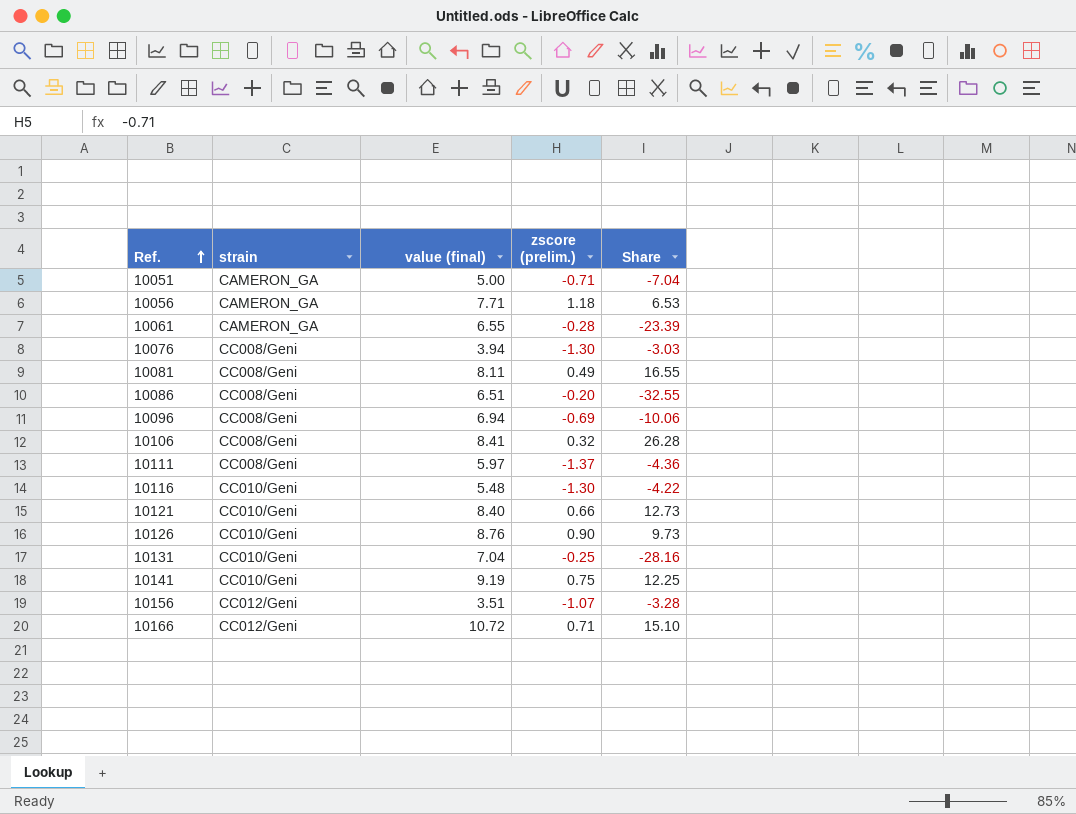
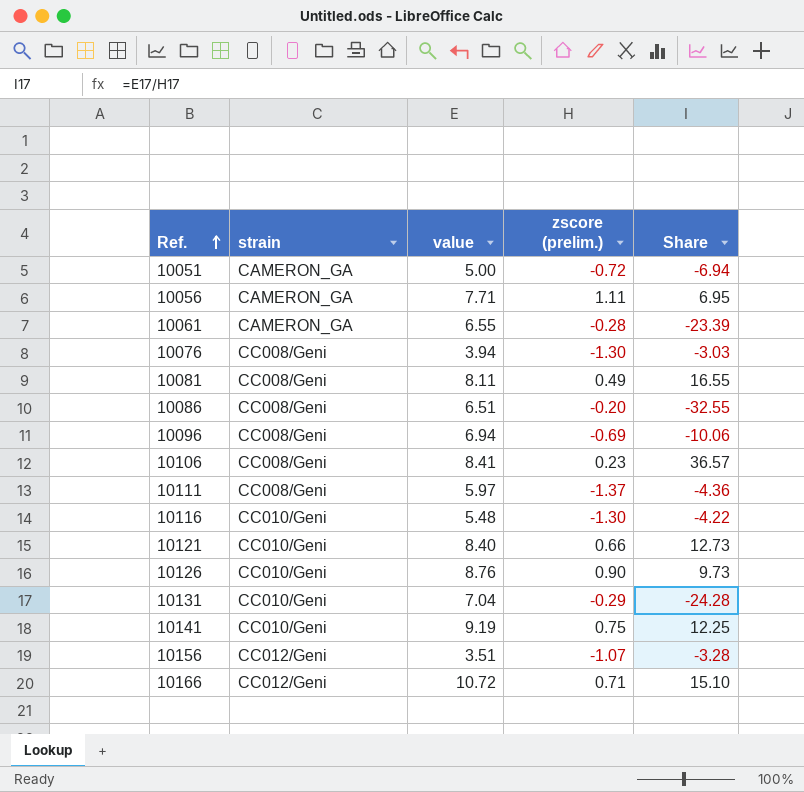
column name: value (final) -> value
10051 | zscore (prelim.): -0.71 -> -0.72
10051 | Share: -7.04 -> -6.94
10056 | zscore (prelim.): 1.18 -> 1.11
10056 | Share: 6.53 -> 6.95
10106 | zscore (prelim.): 0.32 -> 0.23
10106 | Share: 26.28 -> 36.57
10131 | zscore (prelim.): -0.25 -> -0.29
10131 | Share: -28.16 -> -24.28

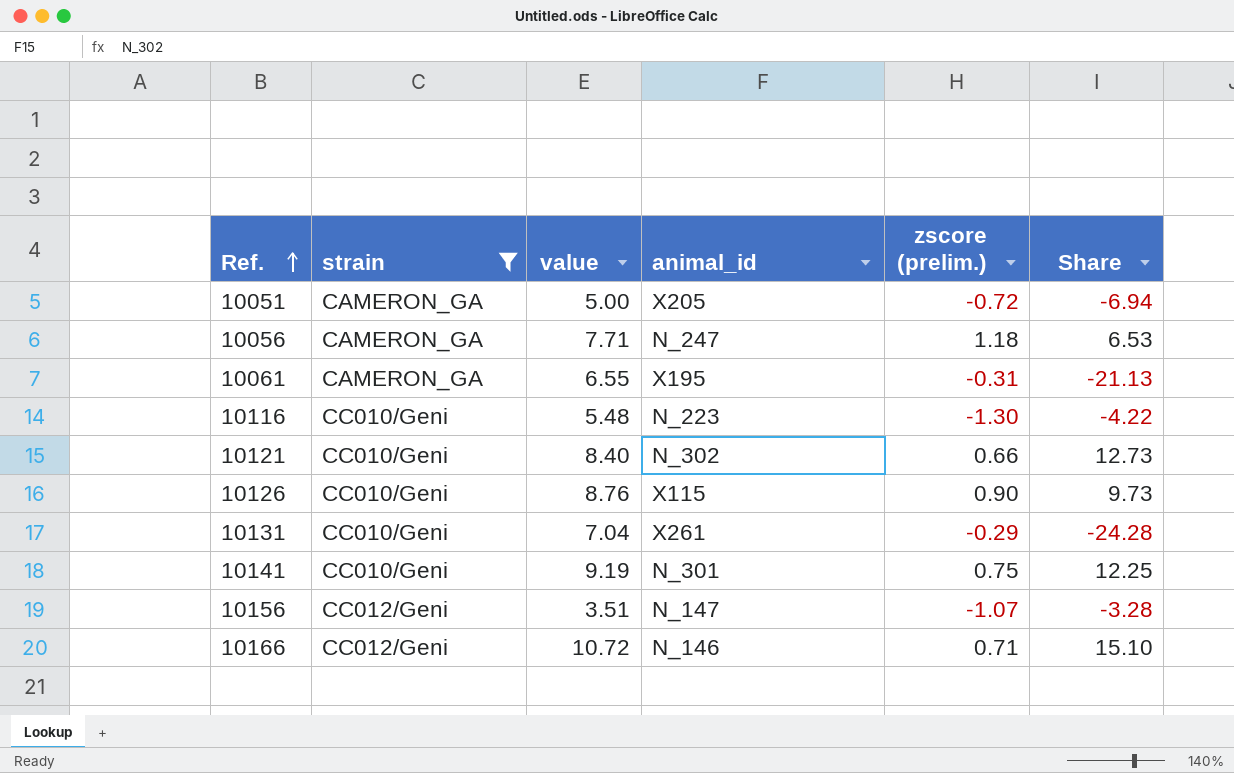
filter: none -> strain != CC008/Geni
column animal_id | position: none -> 4
10056 | zscore (prelim.): 1.11 -> 1.18
10056 | Share: 6.95 -> 6.53
10061 | zscore (prelim.): -0.28 -> -0.31
10061 | Share: -23.39 -> -21.13

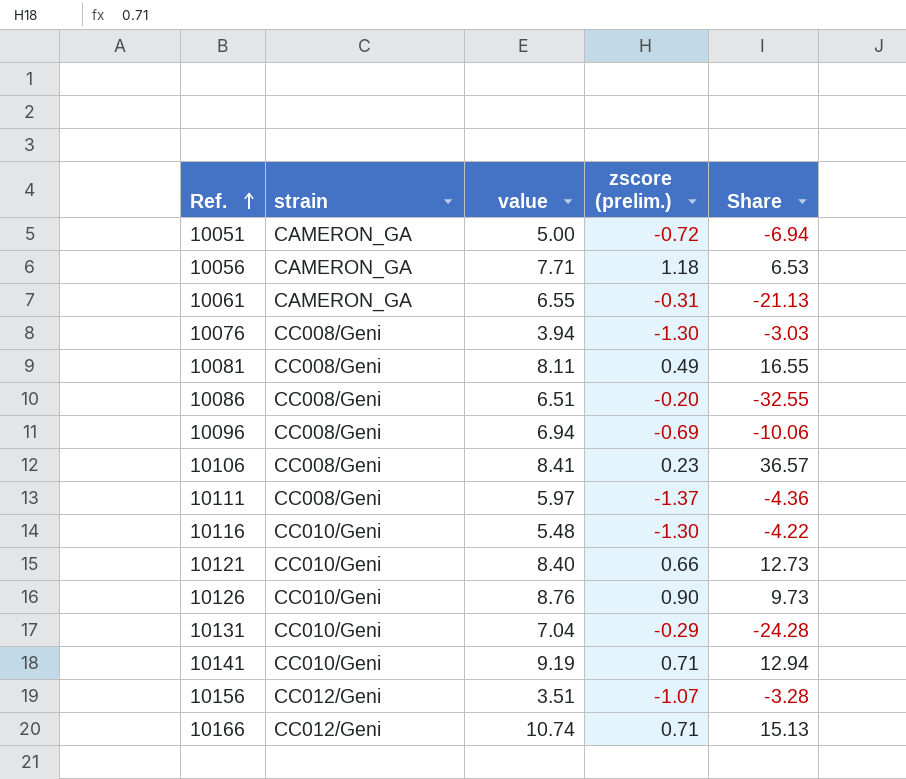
filter: strain != CC008/Geni -> none
column animal_id | position: 4 -> none
10141 | zscore (prelim.): 0.75 -> 0.71
10141 | Share: 12.25 -> 12.94
10166 | value: 10.72 -> 10.74
10166 | Share: 15.10 -> 15.13

